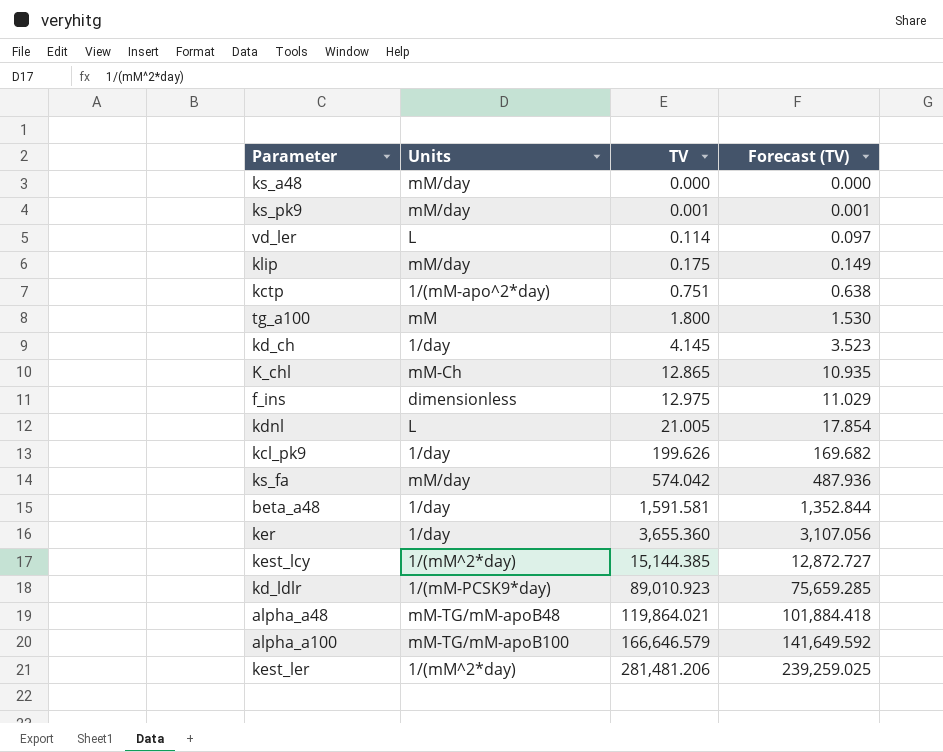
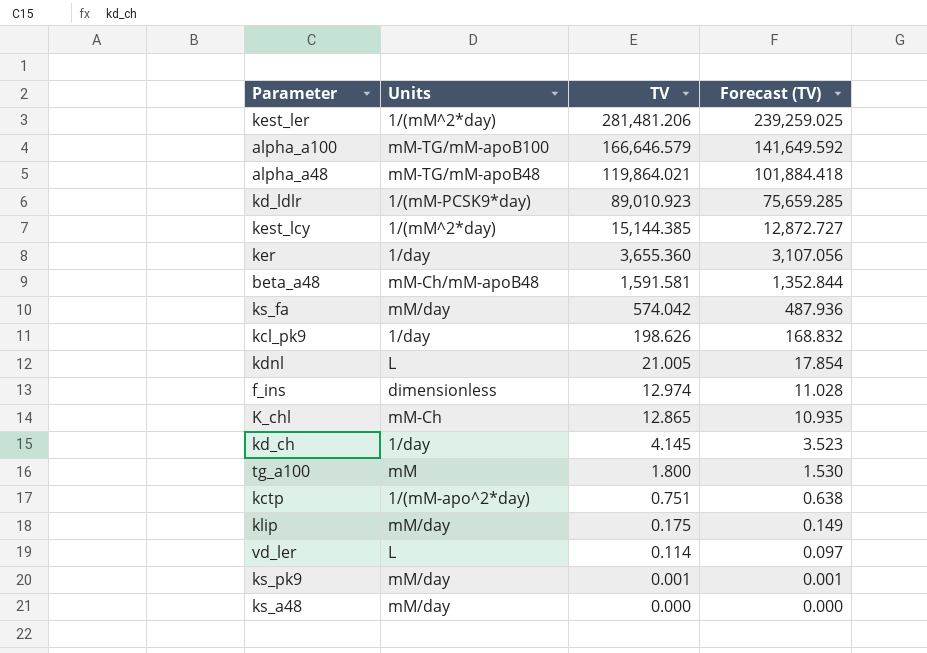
row order: TV ascending -> TV descending
beta_a48 | Units: 1/day -> mM-Ch/mM-apoB48
kcl_pk9 | TV: 199.626 -> 198.626
kcl_pk9 | Forecast (TV): 169.682 -> 168.832
f_ins | TV: 12.975 -> 12.974
f_ins | Forecast (TV): 11.029 -> 11.028

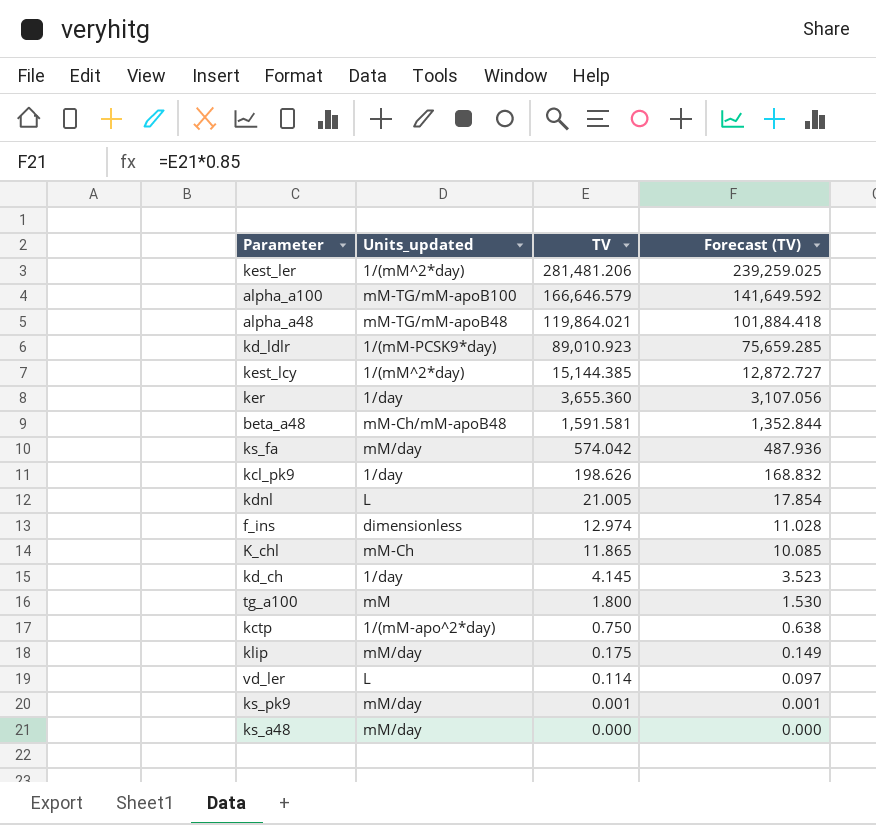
column name: Units -> Units_updated
K_chl | TV: 12.865 -> 11.865
K_chl | Forecast (TV): 10.935 -> 10.085
kctp | TV: 0.751 -> 0.750

